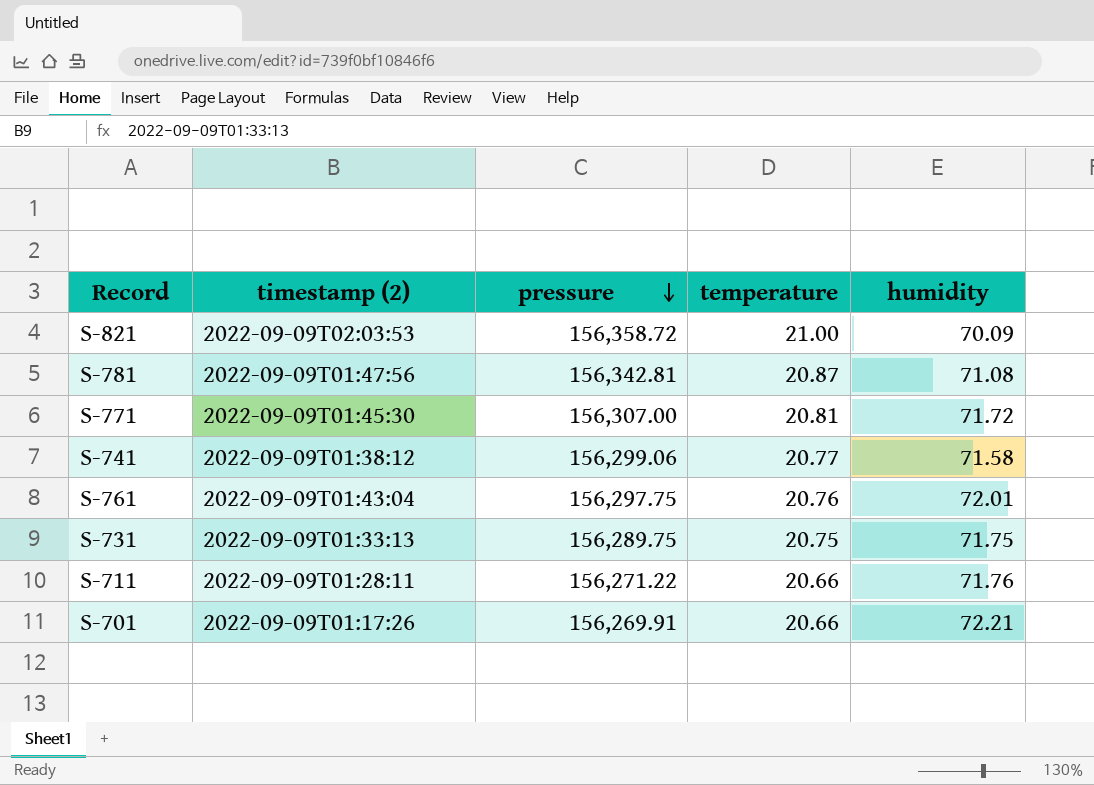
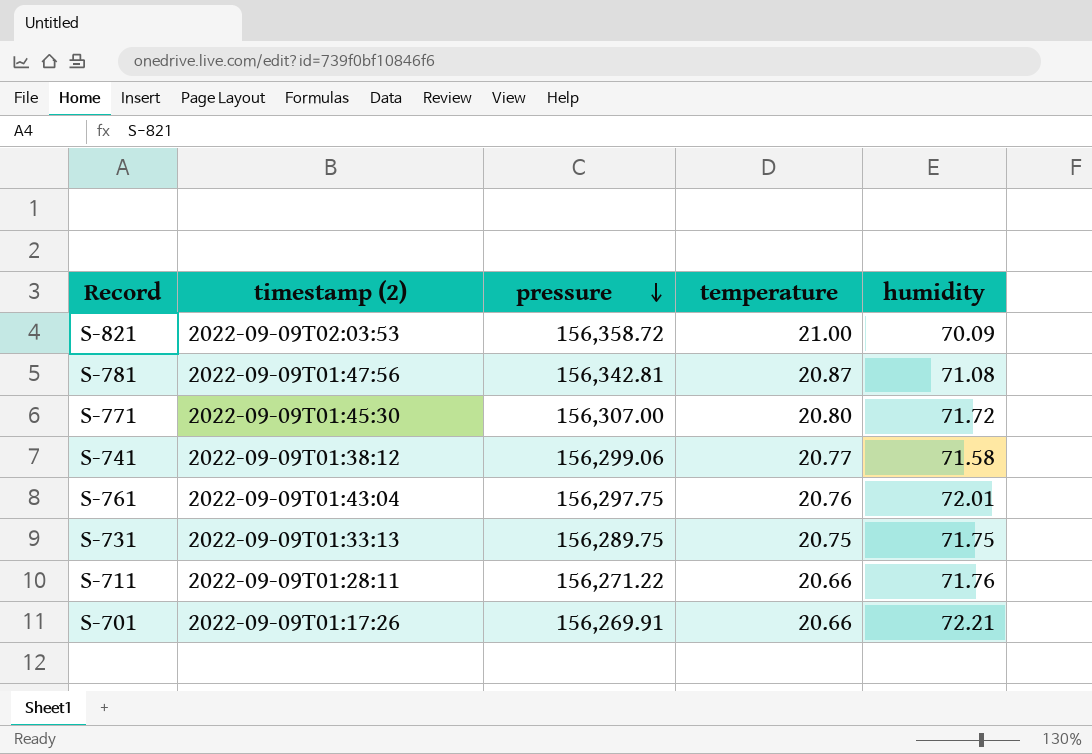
S-771 | temperature: 20.81 -> 20.80

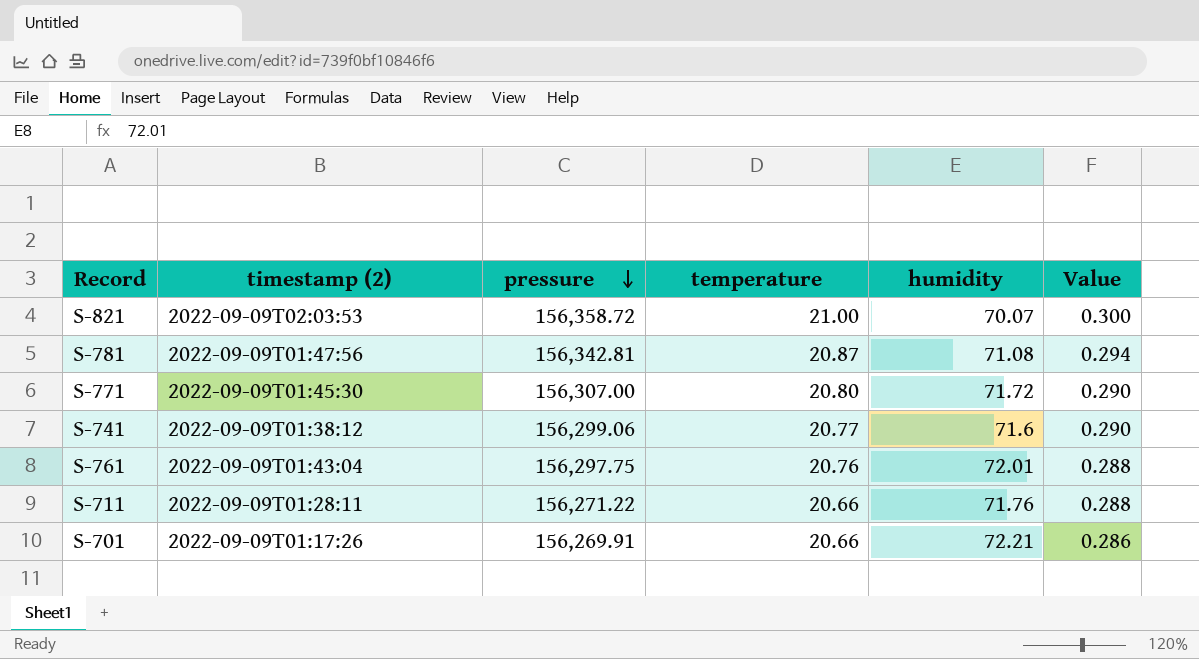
column Value | formula: none -> [temperature] / [humidity]
row S-731: 2022-09-09T01:33:13 | 156,289.75 | 20.75 | 71.75 -> none
S-821 | humidity: 70.09 -> 70.07
S-741 | humidity: 71.58 -> 71.6

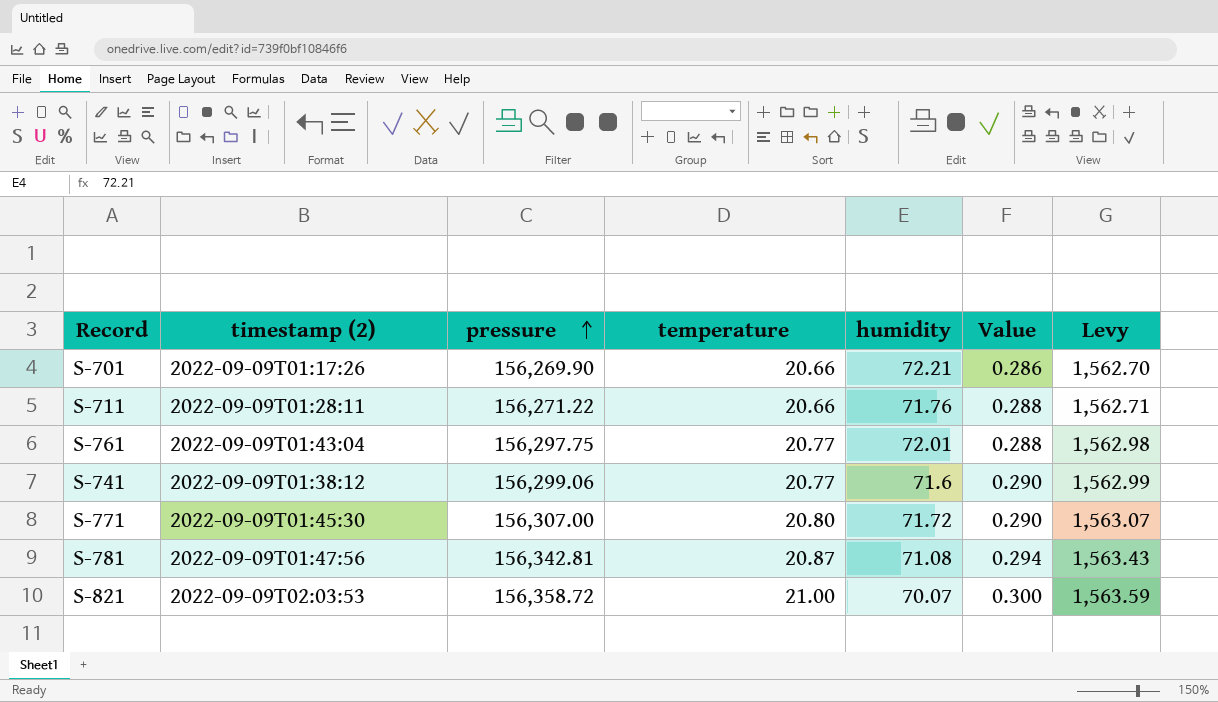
row order: pressure descending -> pressure ascending
column Levy | formula: none -> [pressure] * 0.01
S-701 | pressure: 156,269.91 -> 156,269.90
S-761 | temperature: 20.76 -> 20.77

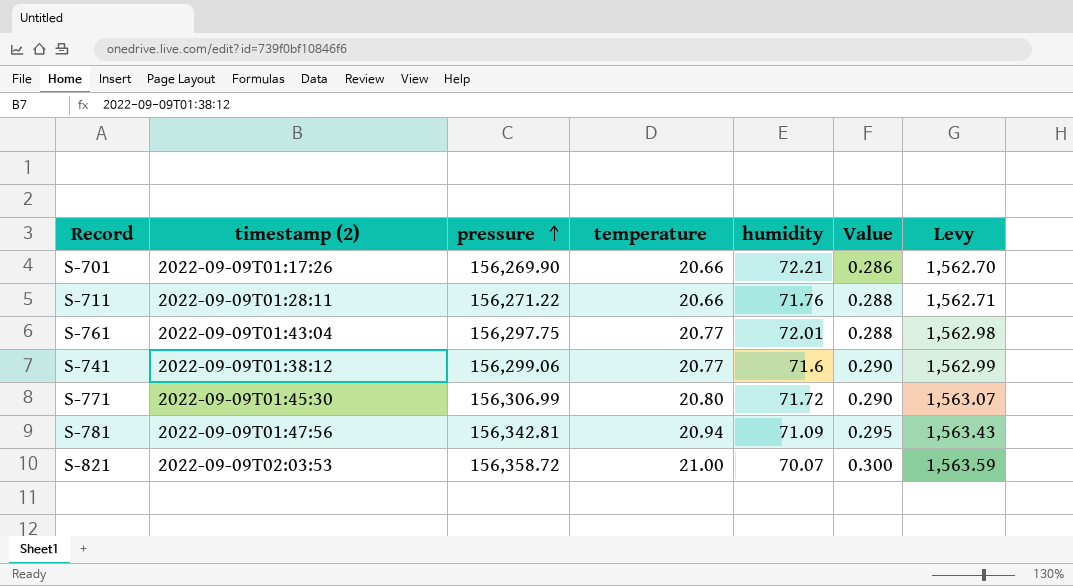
S-771 | pressure: 156,307.00 -> 156,306.99
S-781 | temperature: 20.87 -> 20.94
S-781 | humidity: 71.08 -> 71.09
S-781 | Value: 0.294 -> 0.295

